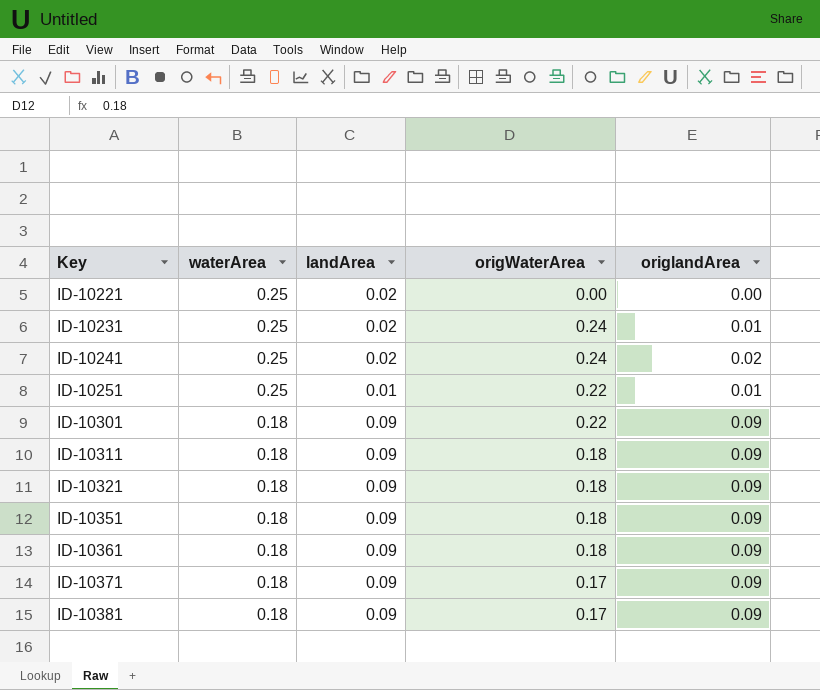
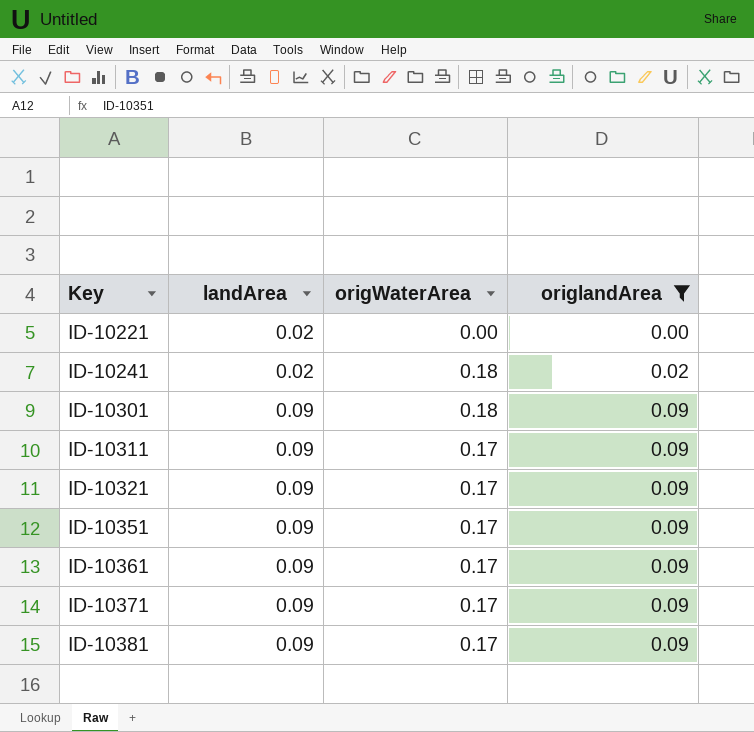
filter: none -> origlandArea != 0.01
column waterArea | position: 2 -> none
ID-10241 | origWaterArea: 0.24 -> 0.18
ID-10301 | origWaterArea: 0.22 -> 0.18
ID-10311 | origWaterArea: 0.18 -> 0.17
ID-10321 | origWaterArea: 0.18 -> 0.17
ID-10351 | origWaterArea: 0.18 -> 0.17
ID-10361 | origWaterArea: 0.18 -> 0.17

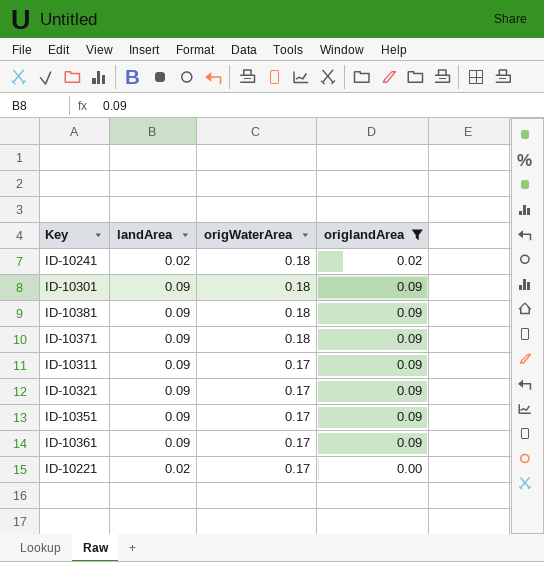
row order: Key ascending -> origWaterArea descending
ID-10381 | origWaterArea: 0.17 -> 0.18
ID-10371 | origWaterArea: 0.17 -> 0.18
ID-10221 | origWaterArea: 0.00 -> 0.17

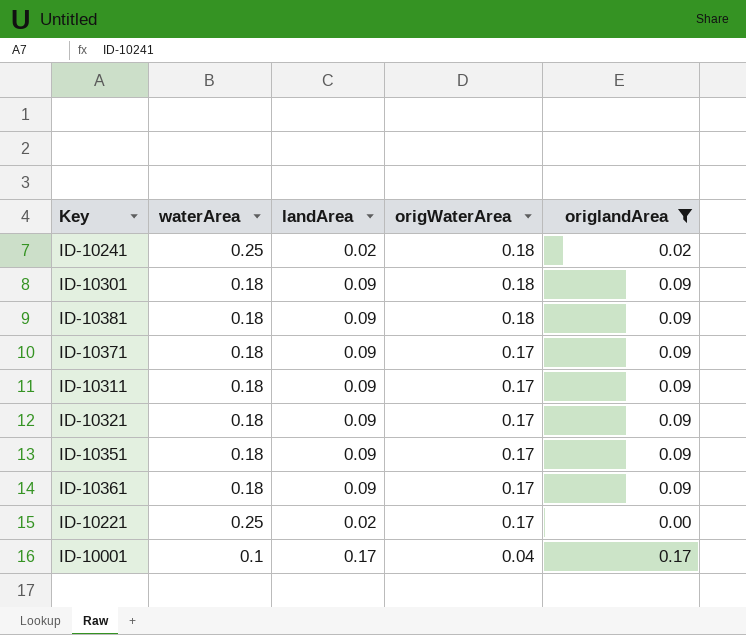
column waterArea | position: none -> 2
ID-10371 | origWaterArea: 0.18 -> 0.17
row ID-10001: none -> 0.1 | 0.17 | 0.04 | 0.17

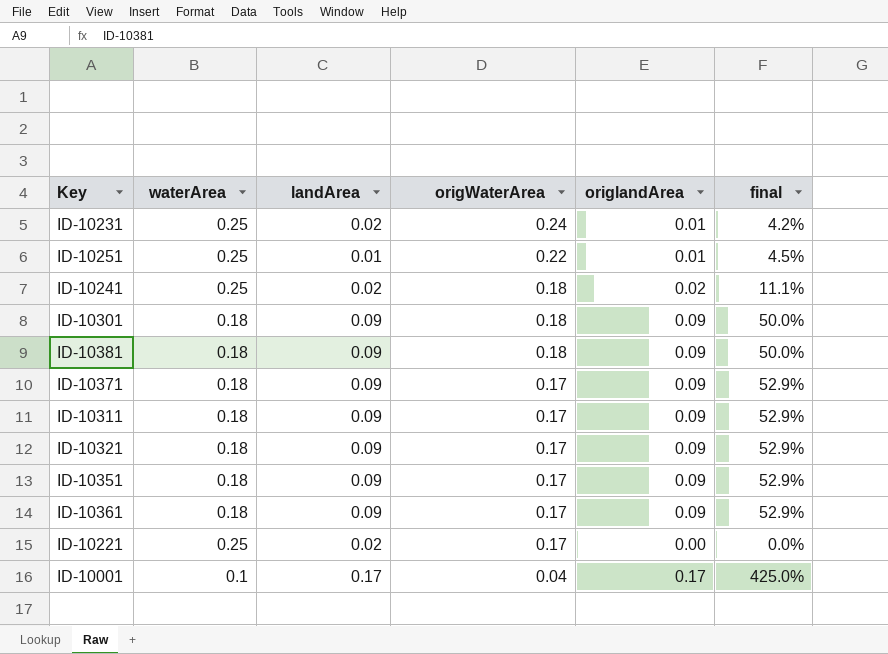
filter: origlandArea != 0.01 -> none
column final | formula: none -> [origlandArea] / [origWaterArea]

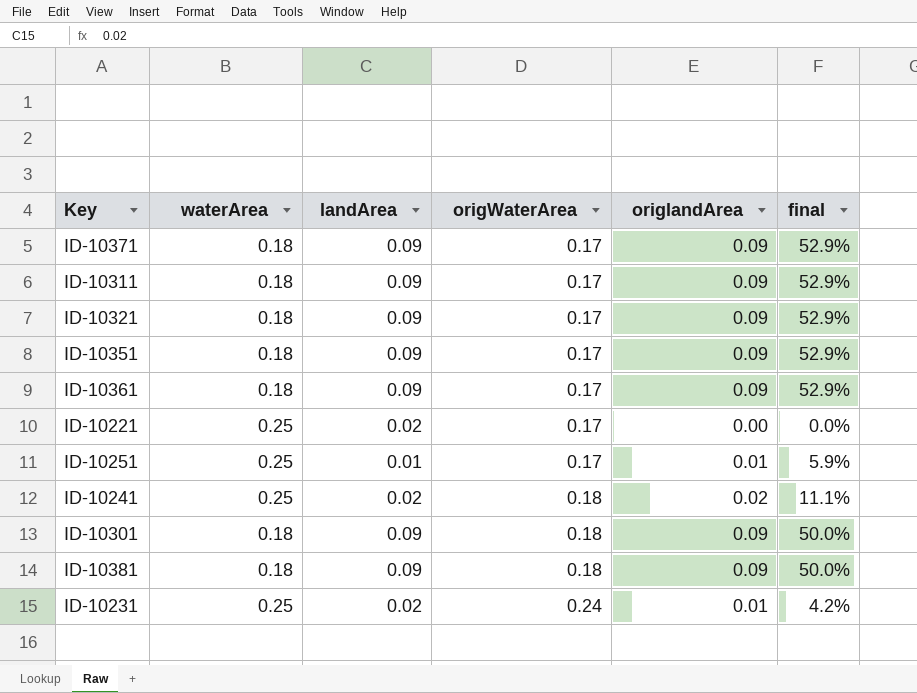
row order: origWaterArea descending -> origWaterArea ascending
row ID-10001: 0.1 | 0.17 | 0.04 | 0.17 | 425.0% -> none
ID-10251 | origWaterArea: 0.22 -> 0.17
ID-10251 | final: 4.5% -> 5.9%

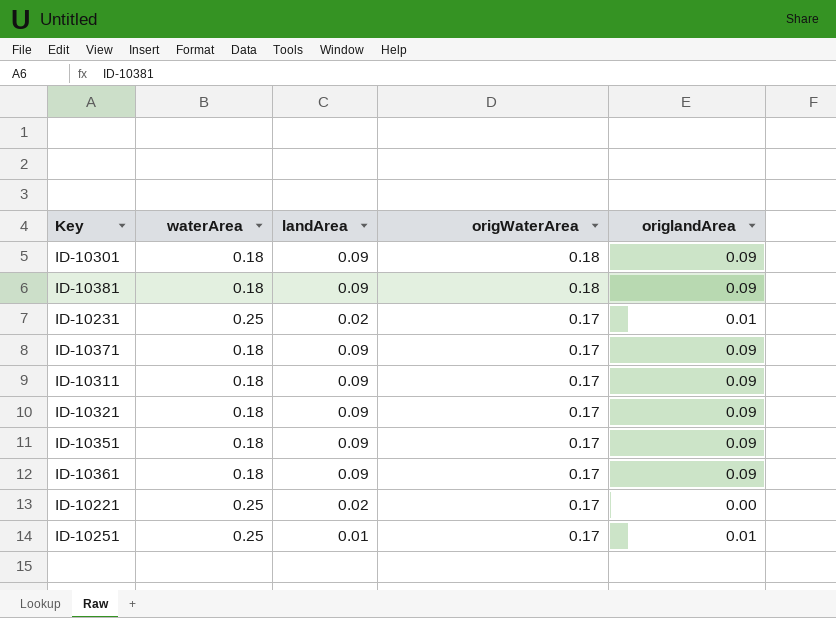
row order: origWaterArea ascending -> origWaterArea descending
column final | formula: [origlandArea] / [origWaterArea] -> none
row ID-10241: 0.25 | 0.02 | 0.18 | 0.02 | 11.1% -> none
ID-10231 | origWaterArea: 0.24 -> 0.17

